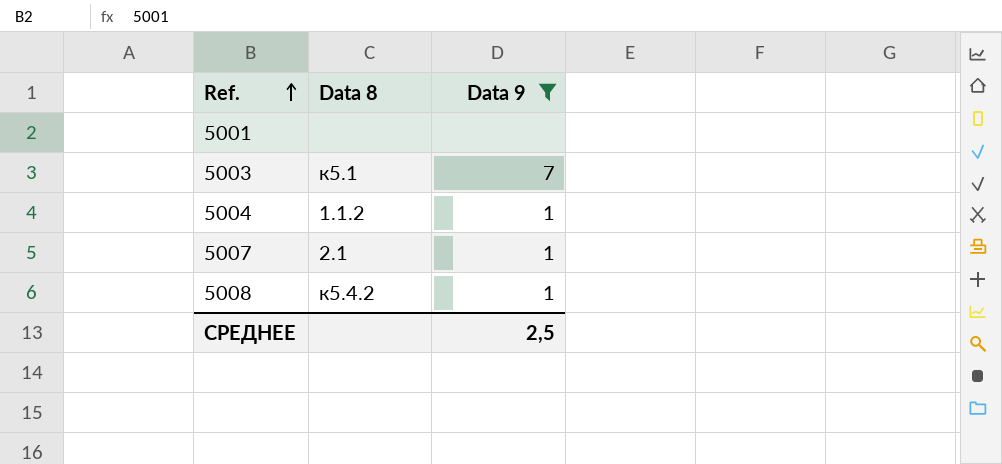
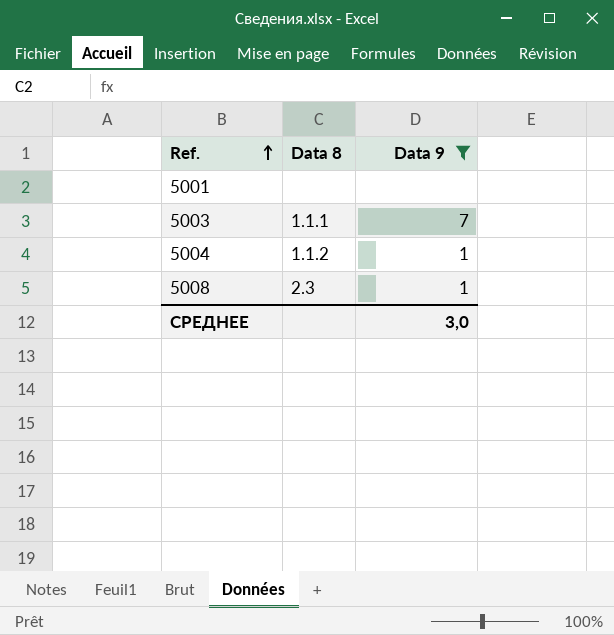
row 5007: 2.1 | 1 -> none
5003 | Data 8: к5.1 -> 1.1.1
5008 | Data 8: к5.4.2 -> 2.3
СРЕДНЕЕ | Data 9: 2,5 -> 3,0

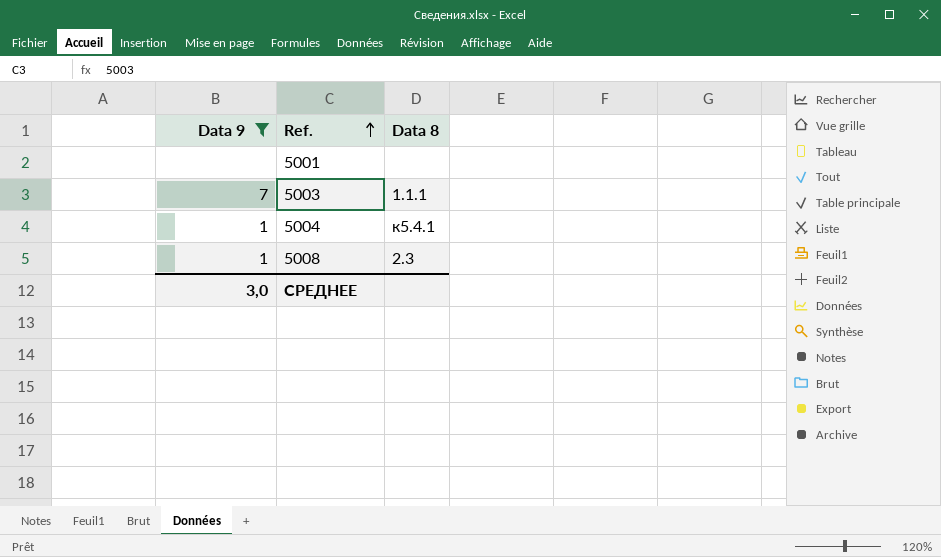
column Data 9 | position: 3 -> 1
5004 | Data 8: 1.1.2 -> к5.4.1

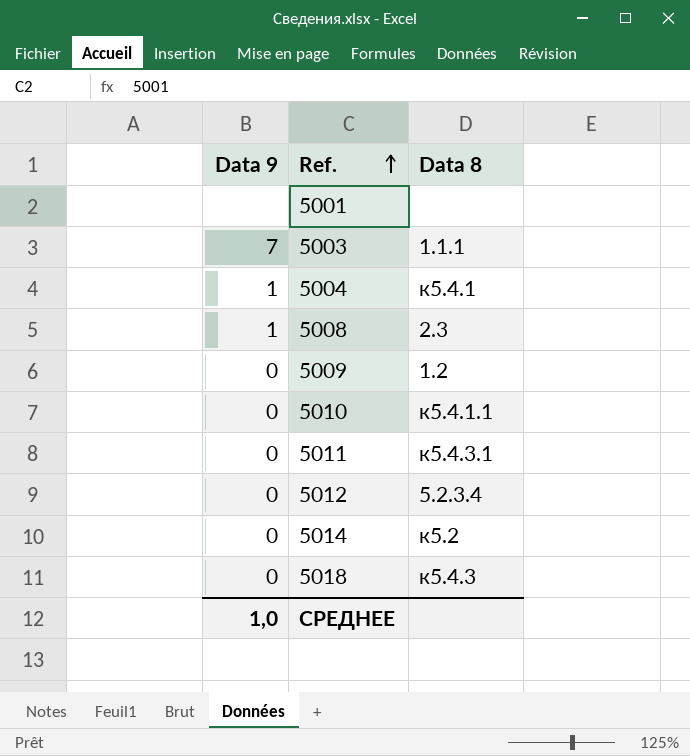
filter: Data 9 != 0 -> none
СРЕДНЕЕ | Data 9: 3,0 -> 1,0

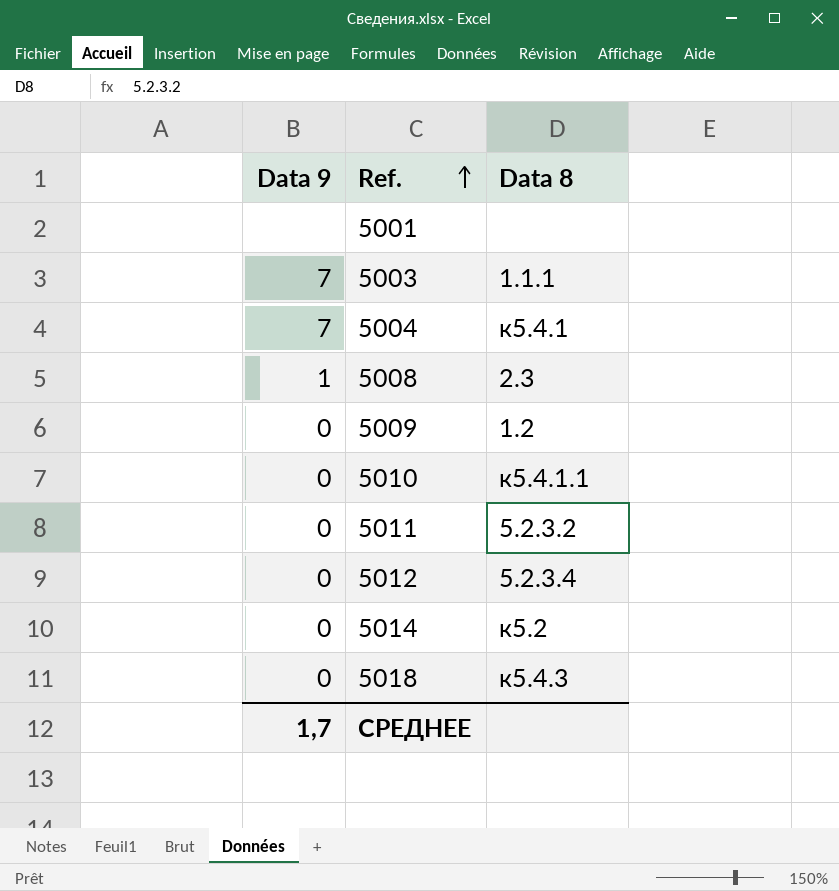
5004 | Data 9: 1 -> 7
5011 | Data 8: к5.4.3.1 -> 5.2.3.2
СРЕДНЕЕ | Data 9: 1,0 -> 1,7

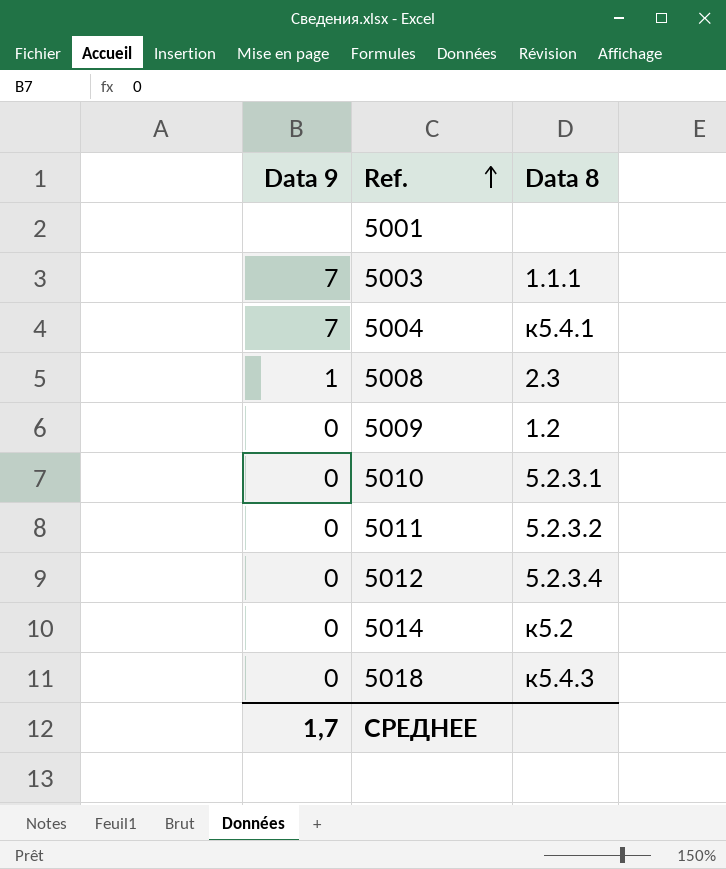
5010 | Data 8: к5.4.1.1 -> 5.2.3.1

